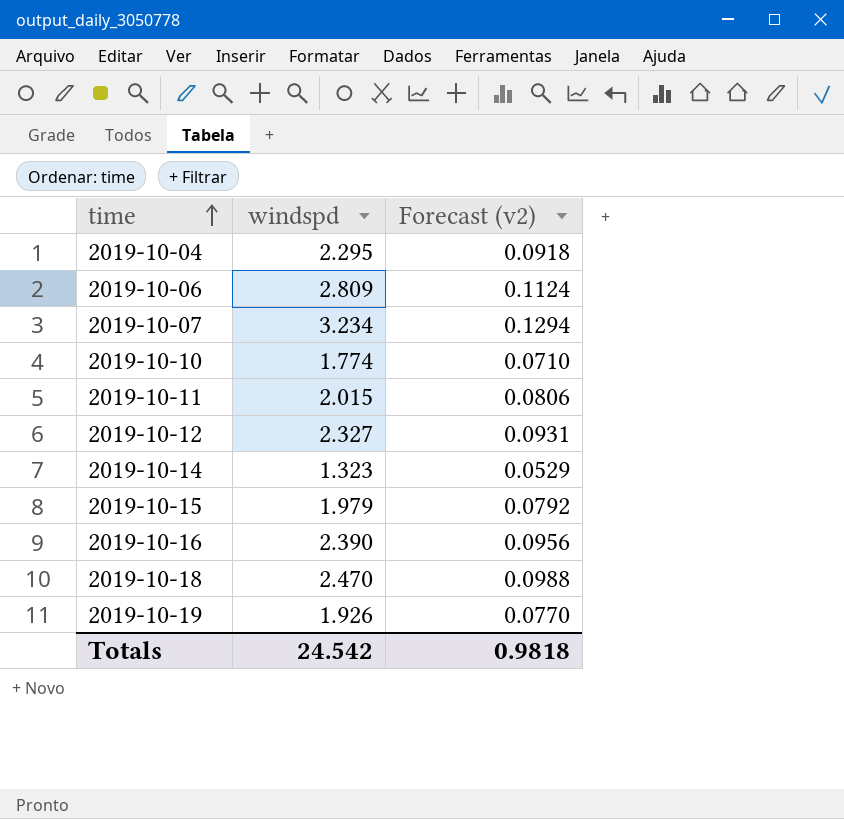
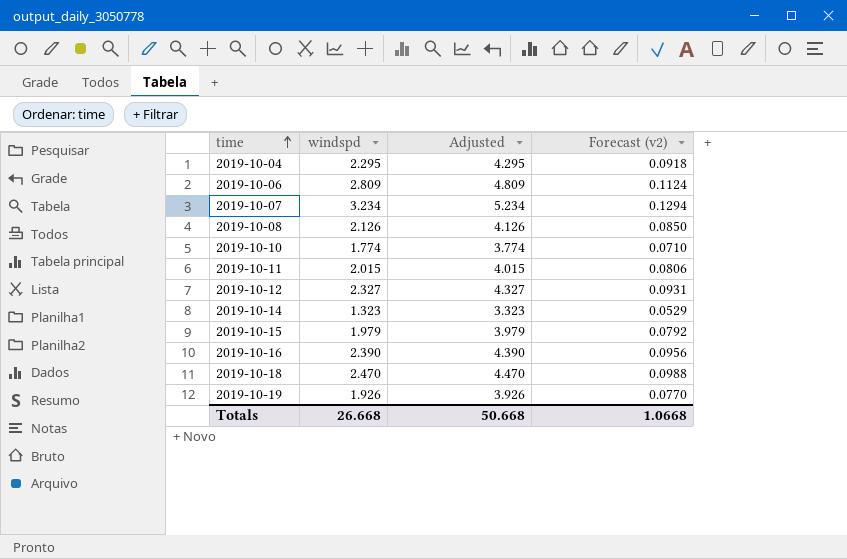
column Adjusted | formula: none -> [windspd] + 2
row 2019-10-08: none -> 2.126 | 4.126 | 0.0850
Totals | windspd: 24.542 -> 26.668
Totals | Forecast (v2): 0.9818 -> 1.0668

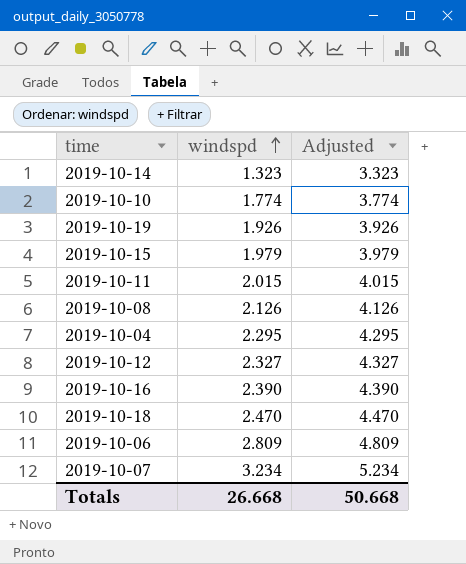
row order: time ascending -> windspd ascending
column Forecast (v2) | formula: [windspd] * 0.04 -> none

